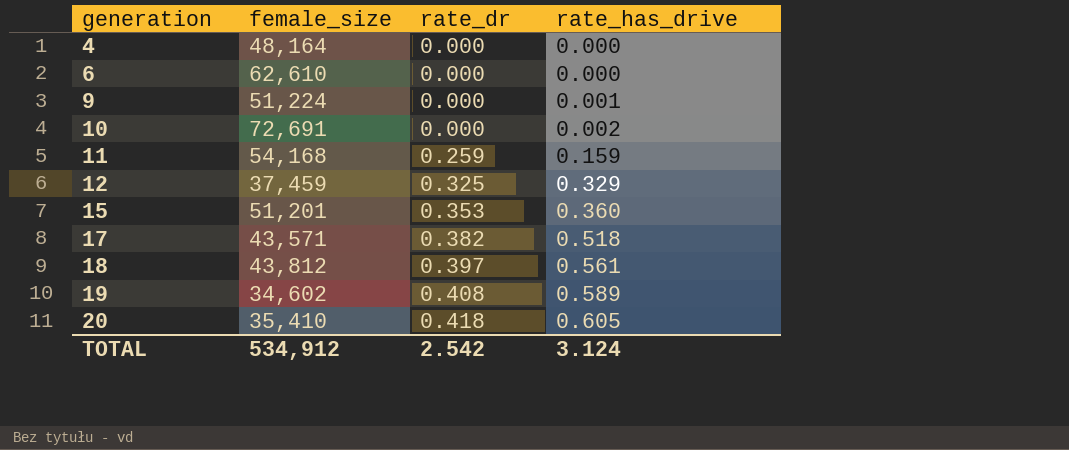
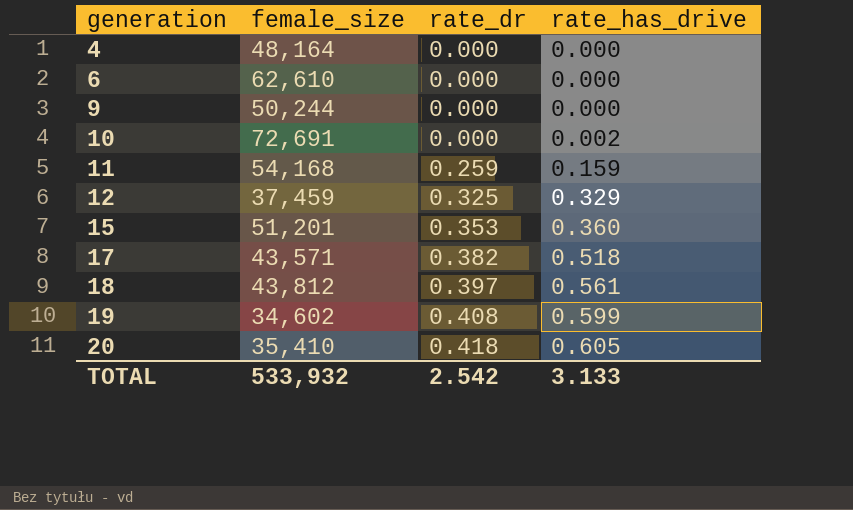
9 | female_size: 51,224 -> 50,244
9 | rate_has_drive: 0.001 -> 0.000
19 | rate_has_drive: 0.589 -> 0.599
TOTAL | female_size: 534,912 -> 533,932
TOTAL | rate_has_drive: 3.124 -> 3.133

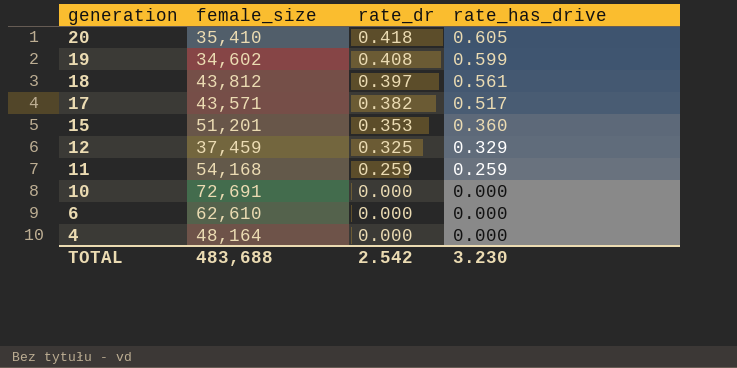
row order: generation ascending -> generation descending
row 9: 50,244 | 0.000 | 0.000 -> none
17 | rate_has_drive: 0.518 -> 0.517
11 | rate_has_drive: 0.159 -> 0.259
10 | rate_has_drive: 0.002 -> 0.000
TOTAL | female_size: 533,932 -> 483,688
TOTAL | rate_has_drive: 3.133 -> 3.230

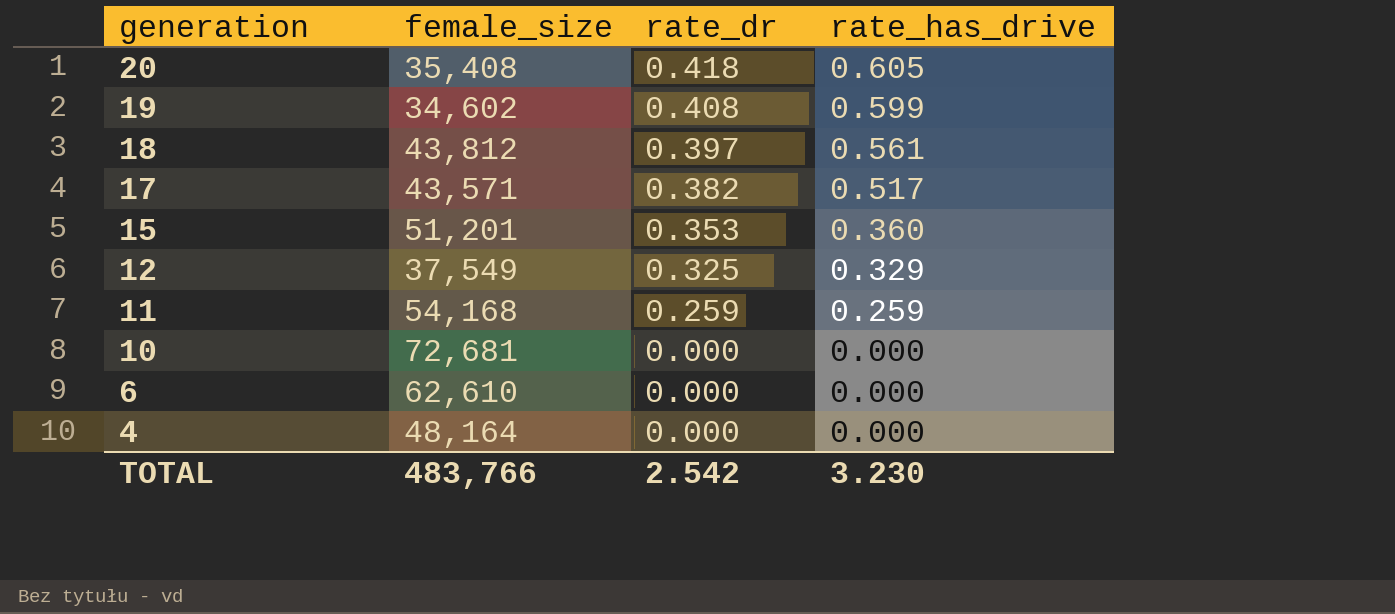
20 | female_size: 35,410 -> 35,408
12 | female_size: 37,459 -> 37,549
10 | female_size: 72,691 -> 72,681
TOTAL | female_size: 483,688 -> 483,766

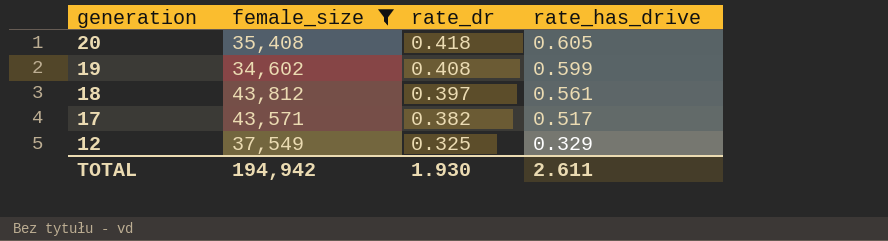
filter: none -> female_size <= 43,812
TOTAL | female_size: 483,766 -> 194,942
TOTAL | rate_dr: 2.542 -> 1.930
TOTAL | rate_has_drive: 3.230 -> 2.611

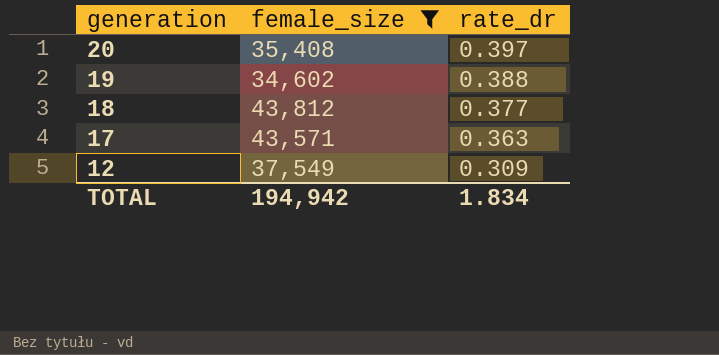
column rate_has_drive | position: 4 -> none
20 | rate_dr: 0.418 -> 0.397
19 | rate_dr: 0.408 -> 0.388
18 | rate_dr: 0.397 -> 0.377
17 | rate_dr: 0.382 -> 0.363
12 | rate_dr: 0.325 -> 0.309
TOTAL | rate_dr: 1.930 -> 1.834

